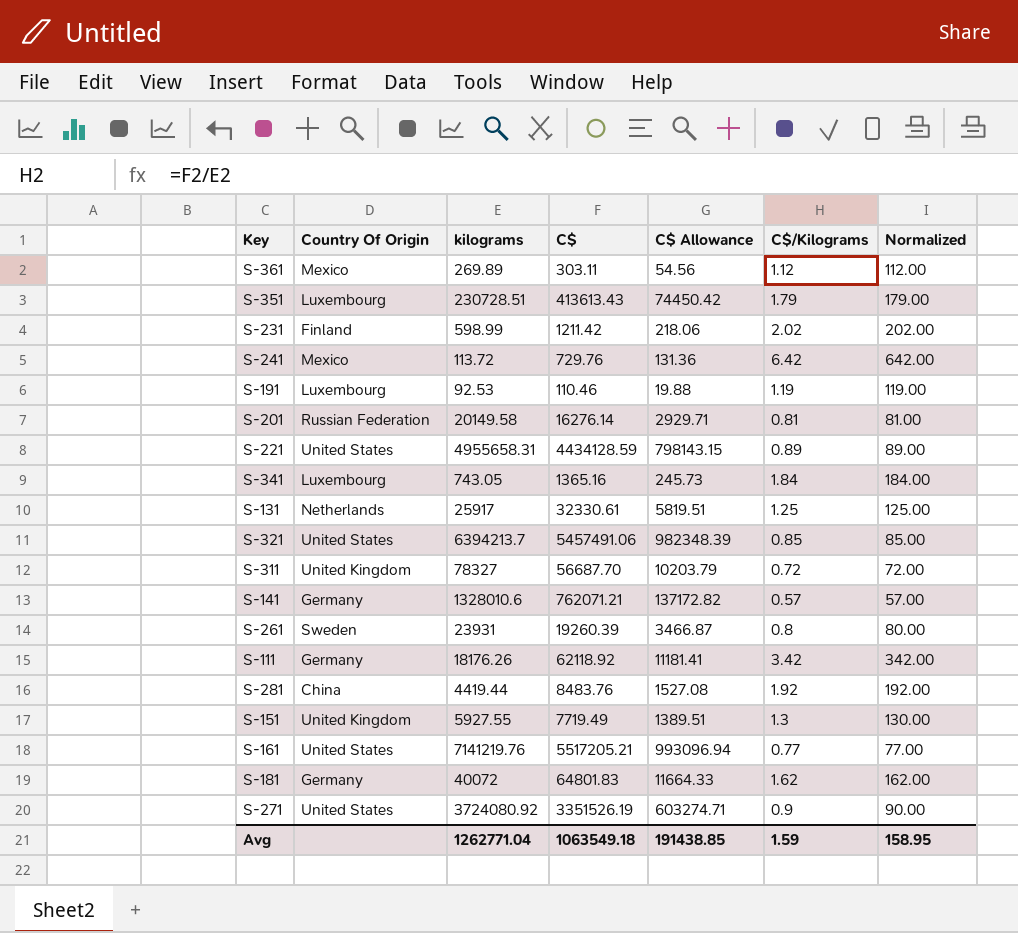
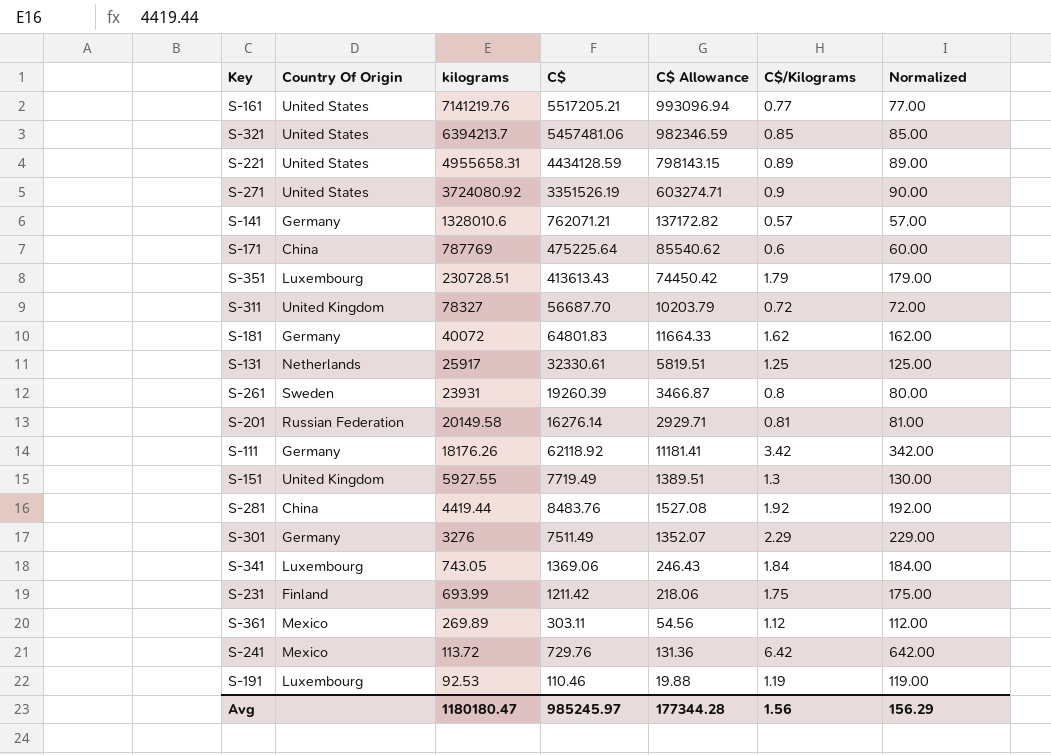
row order: none -> kilograms descending
S-321 | C$: 5457491.06 -> 5457481.06
S-321 | C$ Allowance: 982348.39 -> 982346.59
row S-171: none -> China | 787769 | 475225.64 | 85540.62 | 0.6 | 60.00
row S-301: none -> Germany | 3276 | 7511.49 | 1352.07 | 2.29 | 229.00
S-341 | C$: 1365.16 -> 1369.06
S-341 | C$ Allowance: 245.73 -> 246.43
S-231 | kilograms: 598.99 -> 693.99
S-231 | C$/Kilograms: 2.02 -> 1.75
S-231 | Normalized: 202.00 -> 175.00
Avg | kilograms: 1262771.04 -> 1180180.47
Avg | C$: 1063549.18 -> 985245.97
Avg | C$ Allowance: 191438.85 -> 177344.28
Avg | C$/Kilograms: 1.59 -> 1.56
Avg | Normalized: 158.95 -> 156.29

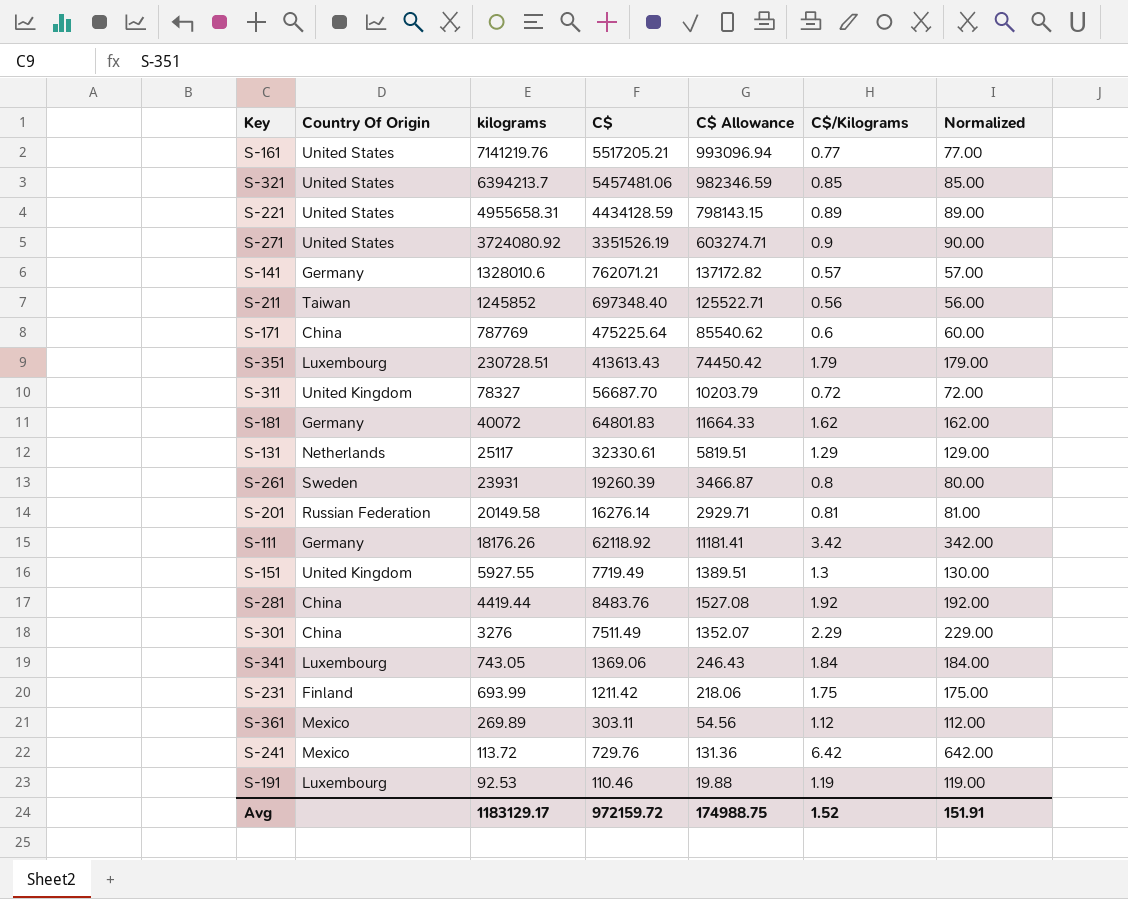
row S-211: none -> Taiwan | 1245852 | 697348.40 | 125522.71 | 0.56 | 56.00
S-131 | kilograms: 25917 -> 25117
S-131 | C$/Kilograms: 1.25 -> 1.29
S-131 | Normalized: 125.00 -> 129.00
S-301 | Country Of Origin: Germany -> China
Avg | kilograms: 1180180.47 -> 1183129.17
Avg | C$: 985245.97 -> 972159.72
Avg | C$ Allowance: 177344.28 -> 174988.75
Avg | C$/Kilograms: 1.56 -> 1.52
Avg | Normalized: 156.29 -> 151.91

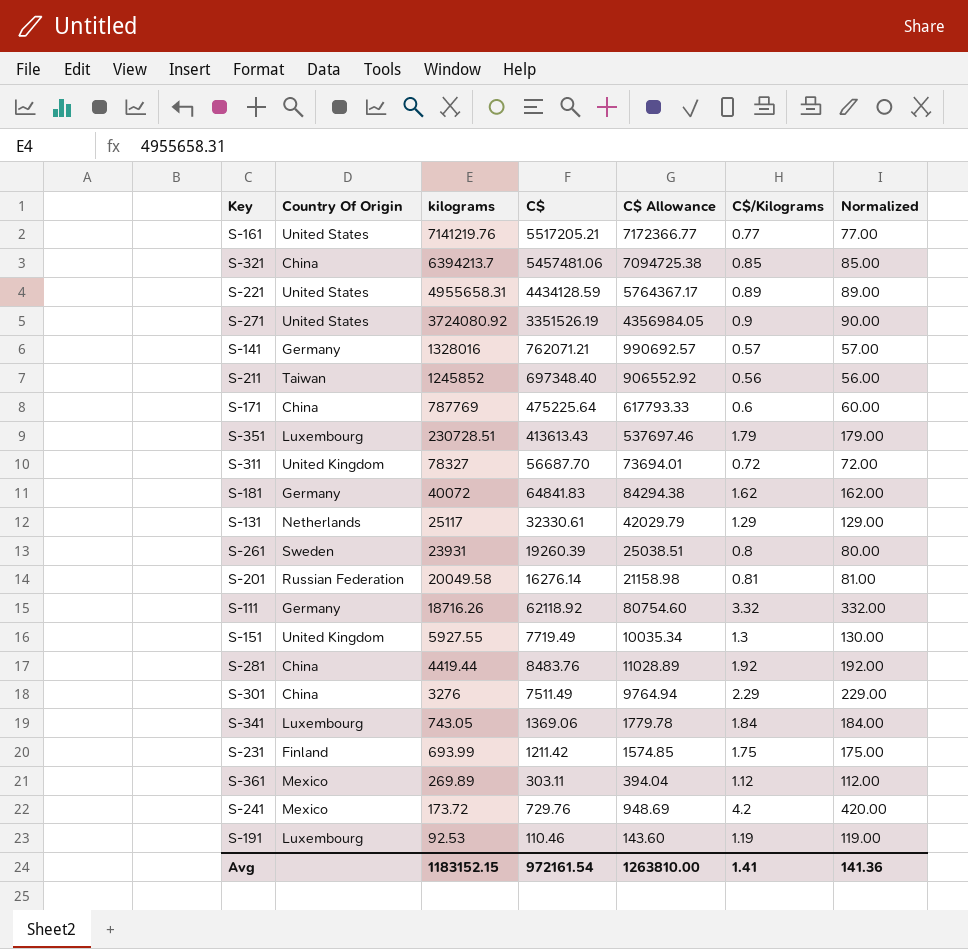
column C$ Allowance | formula: [C$] * 0.18 -> [C$] * 1.3
S-321 | Country Of Origin: United States -> China
S-141 | kilograms: 1328010.6 -> 1328016
S-181 | C$: 64801.83 -> 64841.83
S-201 | kilograms: 20149.58 -> 20049.58
S-111 | kilograms: 18176.26 -> 18716.26
S-111 | C$/Kilograms: 3.42 -> 3.32
S-111 | Normalized: 342.00 -> 332.00
S-241 | kilograms: 113.72 -> 173.72
S-241 | C$/Kilograms: 6.42 -> 4.2
S-241 | Normalized: 642.00 -> 420.00
Avg | kilograms: 1183129.17 -> 1183152.15
Avg | C$: 972159.72 -> 972161.54
Avg | C$ Allowance: 174988.75 -> 1263810.00
Avg | C$/Kilograms: 1.52 -> 1.41
Avg | Normalized: 151.91 -> 141.36

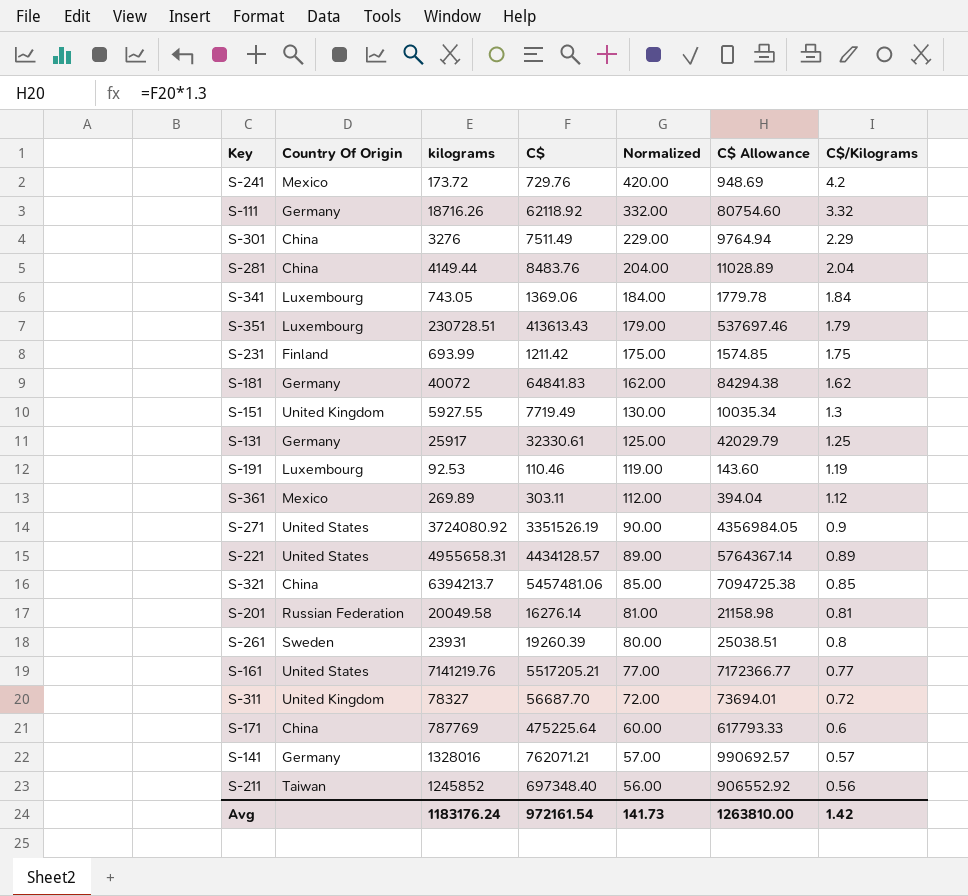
row order: kilograms descending -> Normalized descending
column Normalized | position: 7 -> 5
S-281 | kilograms: 4419.44 -> 4149.44
S-281 | Normalized: 192.00 -> 204.00
S-281 | C$/Kilograms: 1.92 -> 2.04
S-131 | Country Of Origin: Netherlands -> Germany
S-131 | kilograms: 25117 -> 25917
S-131 | Normalized: 129.00 -> 125.00
S-131 | C$/Kilograms: 1.29 -> 1.25
S-221 | C$: 4434128.59 -> 4434128.57
S-221 | C$ Allowance: 5764367.17 -> 5764367.14
Avg | kilograms: 1183152.15 -> 1183176.24
Avg | Normalized: 141.36 -> 141.73
Avg | C$/Kilograms: 1.41 -> 1.42

